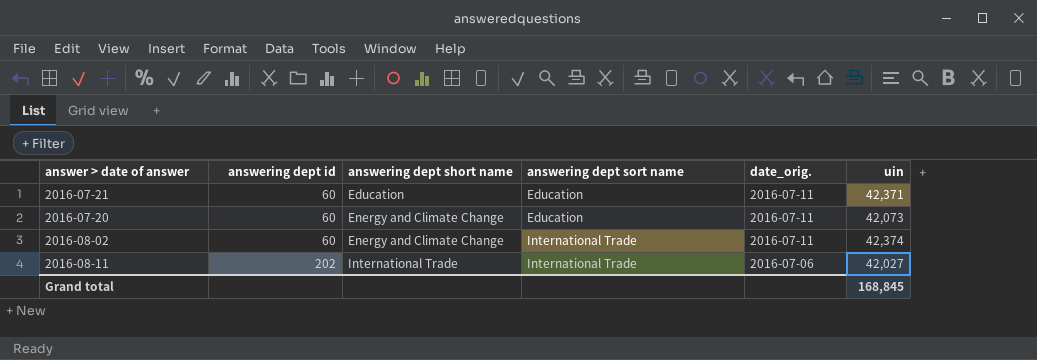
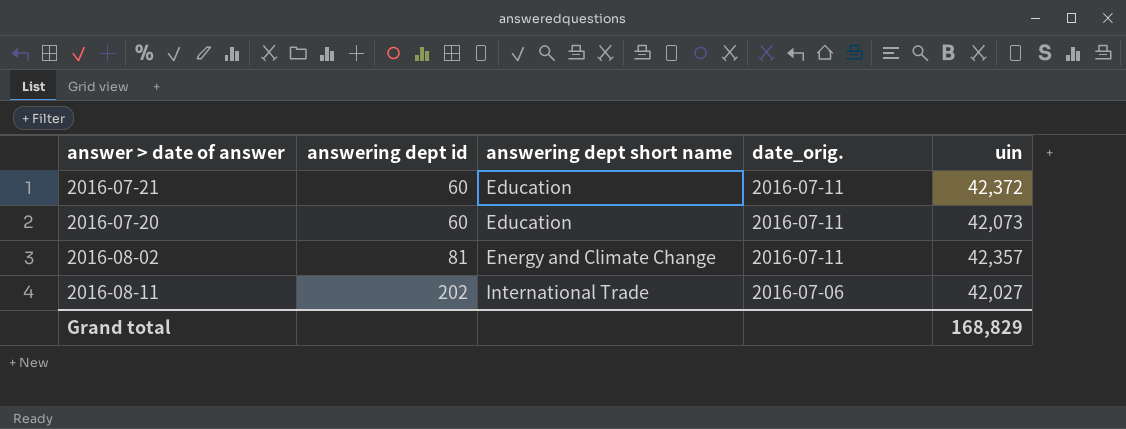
column answering dept sort name | position: 4 -> none
2016-07-21 | uin: 42,371 -> 42,372
2016-07-20 | answering dept short name: Energy and Climate Change -> Education
2016-08-02 | answering dept id: 60 -> 81
2016-08-02 | uin: 42,374 -> 42,357
Grand total | uin: 168,845 -> 168,829

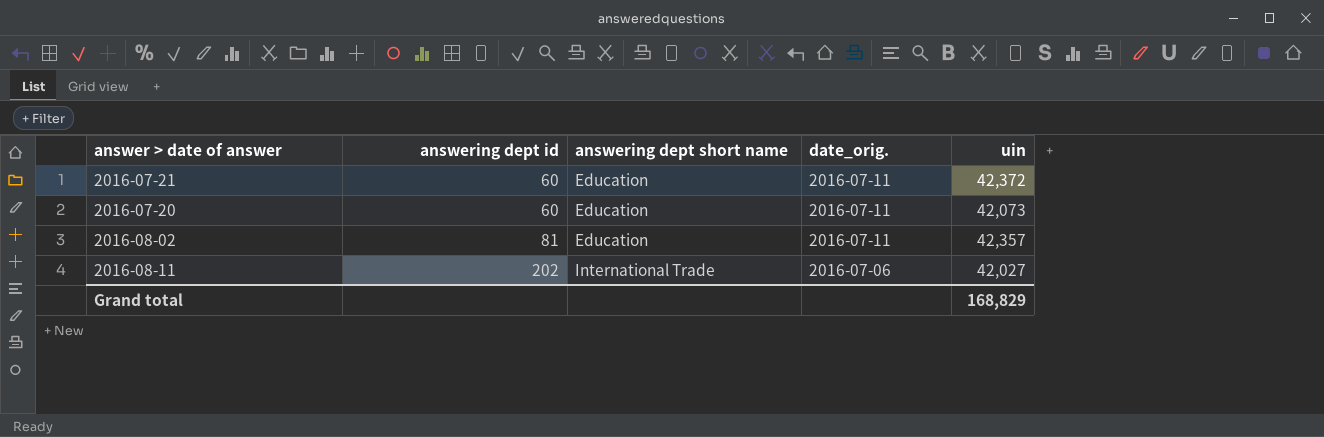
2016-08-02 | answering dept short name: Energy and Climate Change -> Education

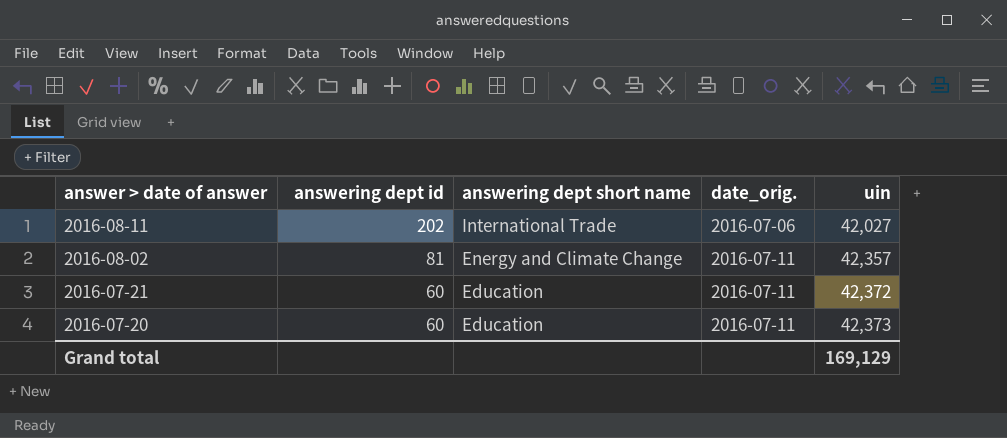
row order: answering dept id ascending -> answer > date of answer descending
2016-08-02 | answering dept short name: Education -> Energy and Climate Change
2016-07-20 | uin: 42,073 -> 42,373
Grand total | uin: 168,829 -> 169,129

